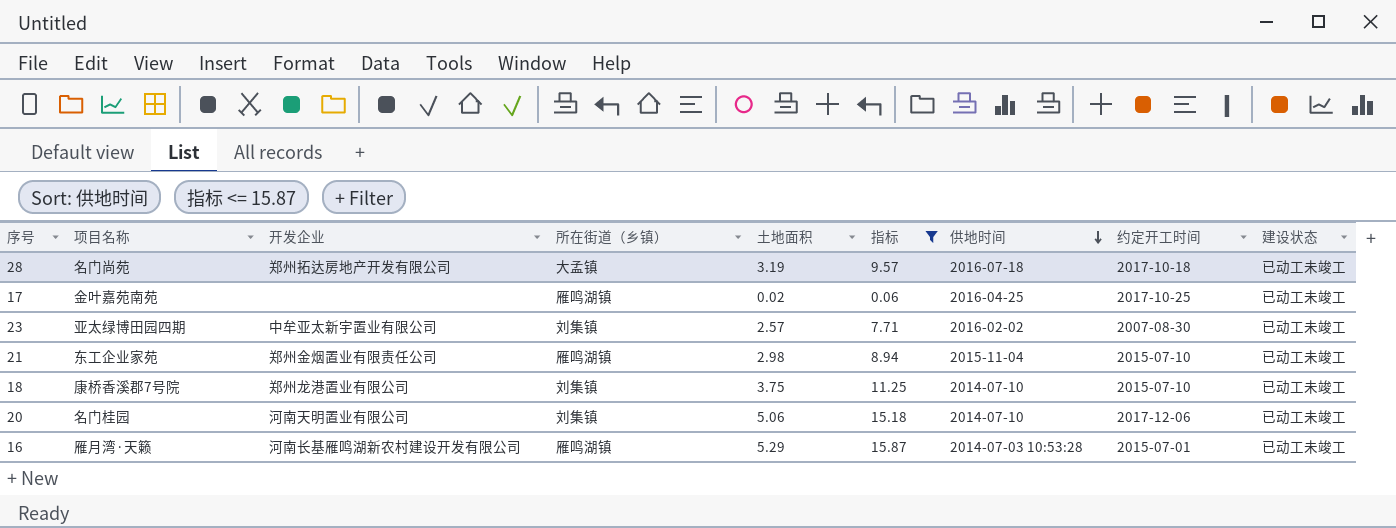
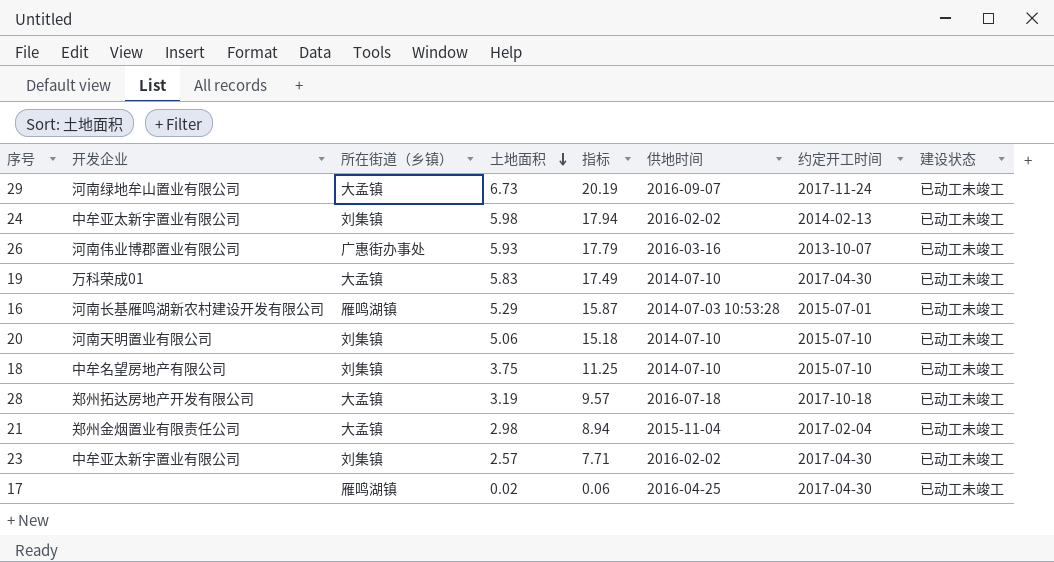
filter: 指标 <= 15.87 -> none
row order: 供地时间 descending -> 土地面积 descending
column 项目名称 | position: 2 -> none
20 | 约定开工时间: 2017-12-06 -> 2015-07-10
18 | 开发企业: 郑州龙港置业有限公司 -> 中牟名望房地产有限公司
21 | 所在街道（乡镇）: 雁鸣湖镇 -> 大孟镇
21 | 约定开工时间: 2015-07-10 -> 2017-02-04
23 | 约定开工时间: 2007-08-30 -> 2017-04-30
17 | 约定开工时间: 2017-10-25 -> 2017-04-30

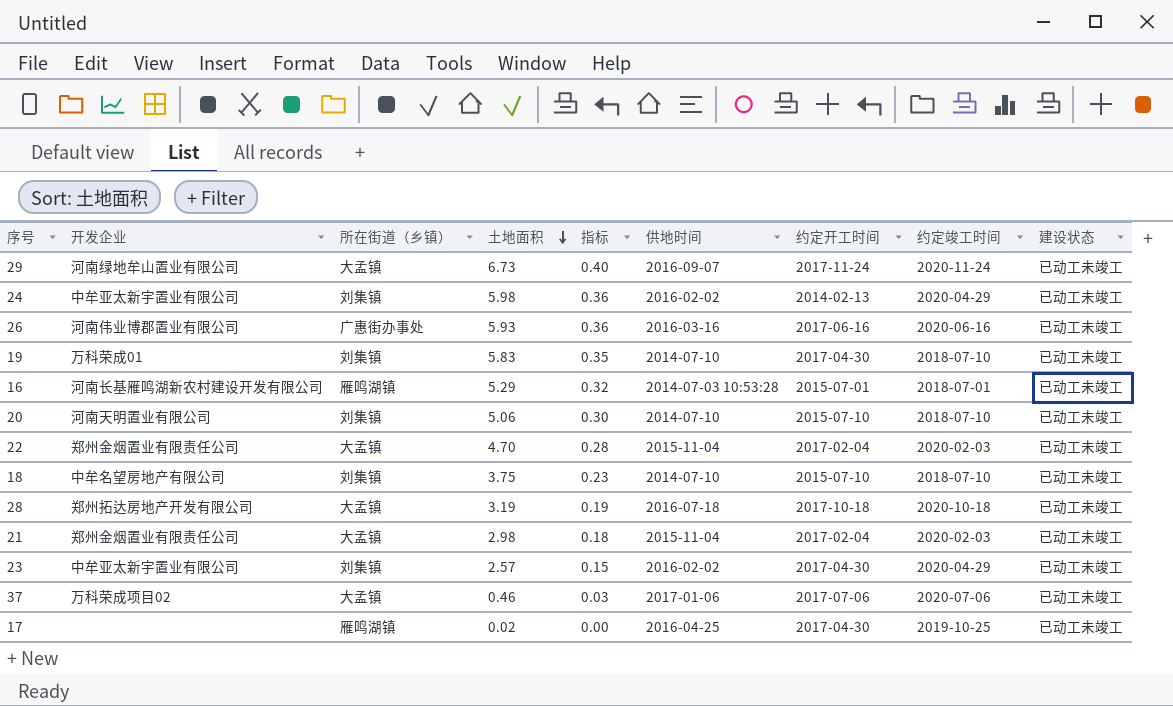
column 指标 | formula: [土地面积] * 3 -> [土地面积] * 0.06
column 约定竣工时间 | position: none -> 8
26 | 约定开工时间: 2013-10-07 -> 2017-06-16
19 | 所在街道（乡镇）: 大孟镇 -> 刘集镇
row 22: none -> 郑州金烟置业有限责任公司 | 大孟镇 | 4.70 | 0.28 | 2015-11-04 | 2017-02-04 | 2020-02-03 | 已动工未竣工
row 37: none -> 万科荣成项目02 | 大孟镇 | 0.46 | 0.03 | 2017-01-06 | 2017-07-06 | 2020-07-06 | 已动工未竣工

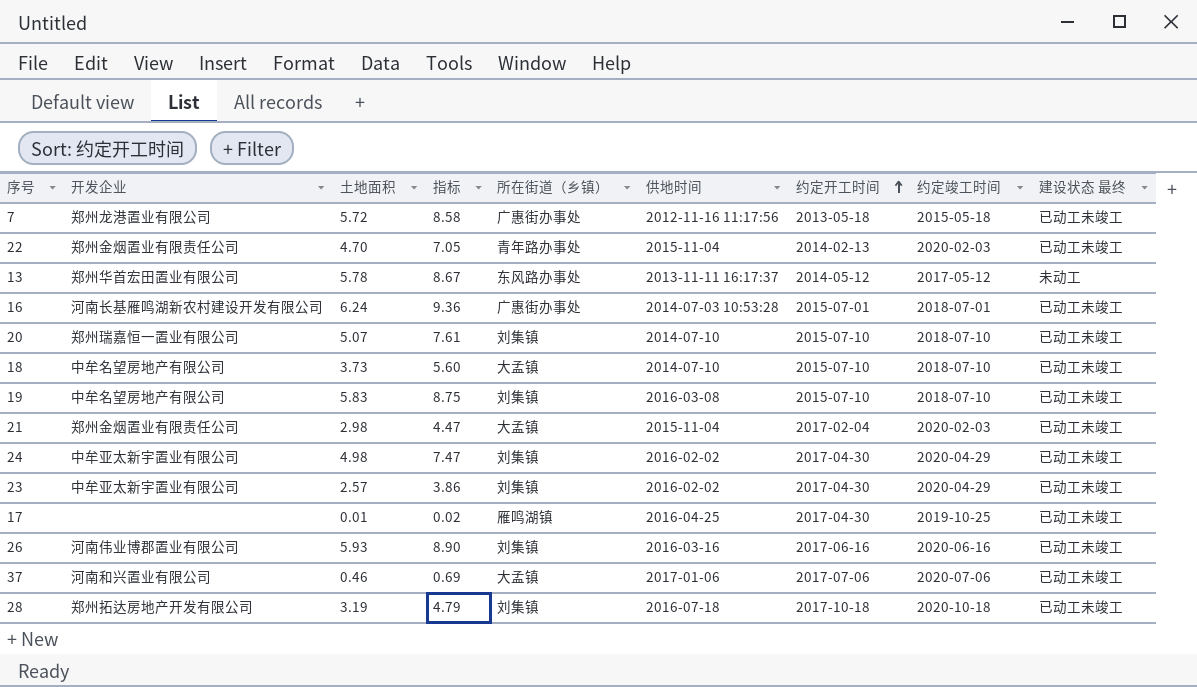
row order: 土地面积 descending -> 约定开工时间 ascending
column 指标 | formula: [土地面积] * 0.06 -> [土地面积] * 1.5
column 所在街道（乡镇） | position: 3 -> 5
column name: 建设状态 -> 建设状态 最终
row 29: 河南绿地牟山置业有限公司 | 大孟镇 | 6.73 | 0.40 | 2016-09-07 | 2017-11-24 | 2020-11-24 | 已动工未竣工 -> none
row 7: none -> 郑州龙港置业有限公司 | 5.72 | 8.58 | 广惠街办事处 | 2012-11-16 11:17:56 | 2013-05-18 | 2015-05-18 | 已动工未竣工
22 | 所在街道（乡镇）: 大孟镇 -> 青年路办事处
22 | 约定开工时间: 2017-02-04 -> 2014-02-13
row 13: none -> 郑州华首宏田置业有限公司 | 5.78 | 8.67 | 东风路办事处 | 2013-11-11 16:17:37 | 2014-05-12 | 2017-05-12 | 未动工
16 | 土地面积: 5.29 -> 6.24
16 | 所在街道（乡镇）: 雁鸣湖镇 -> 广惠街办事处
20 | 开发企业: 河南天明置业有限公司 -> 郑州瑞嘉恒一置业有限公司
20 | 土地面积: 5.06 -> 5.07
18 | 土地面积: 3.75 -> 3.73
18 | 所在街道（乡镇）: 刘集镇 -> 大孟镇
19 | 开发企业: 万科荣成01 -> 中牟名望房地产有限公司
19 | 供地时间: 2014-07-10 -> 2016-03-08
19 | 约定开工时间: 2017-04-30 -> 2015-07-10
24 | 土地面积: 5.98 -> 4.98
24 | 约定开工时间: 2014-02-13 -> 2017-04-30
17 | 土地面积: 0.02 -> 0.01
26 | 所在街道（乡镇）: 广惠街办事处 -> 刘集镇
37 | 开发企业: 万科荣成项目02 -> 河南和兴置业有限公司
28 | 所在街道（乡镇）: 大孟镇 -> 刘集镇

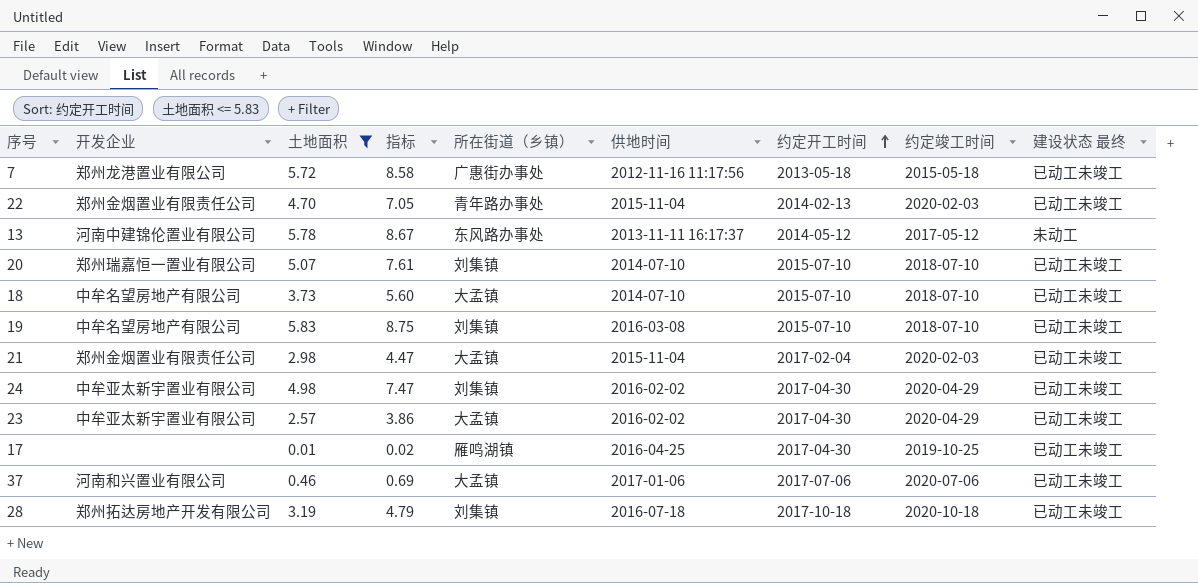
filter: none -> 土地面积 <= 5.83
13 | 开发企业: 郑州华首宏田置业有限公司 -> 河南中建锦伦置业有限公司
23 | 所在街道（乡镇）: 刘集镇 -> 大孟镇

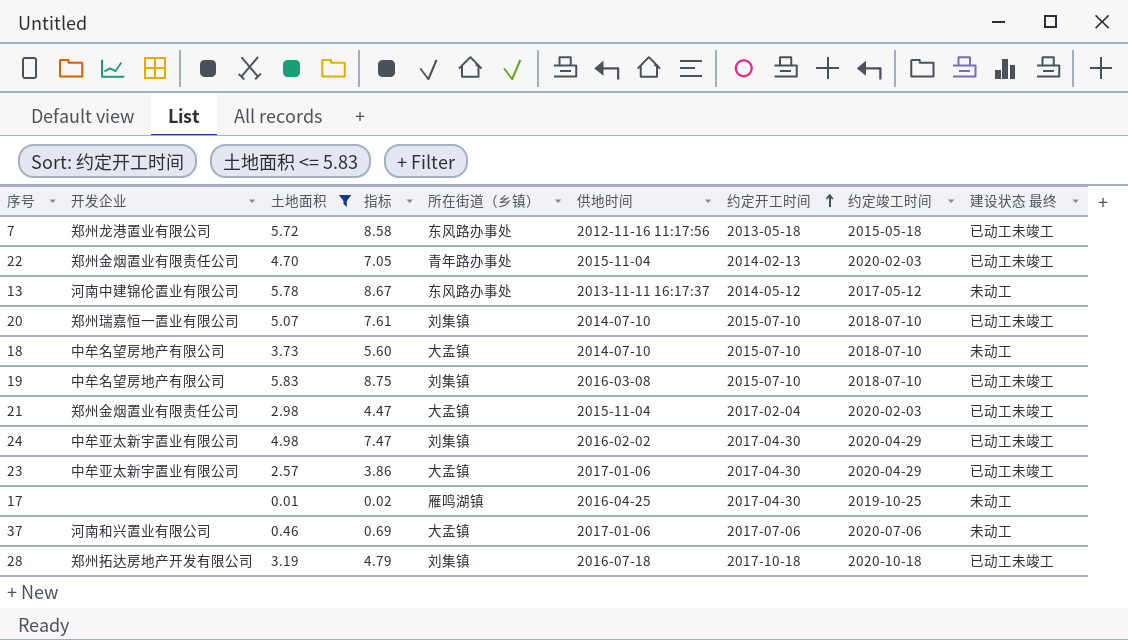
7 | 所在街道（乡镇）: 广惠街办事处 -> 东风路办事处
18 | 建设状态 最终: 已动工未竣工 -> 未动工
23 | 供地时间: 2016-02-02 -> 2017-01-06
17 | 建设状态 最终: 已动工未竣工 -> 未动工
37 | 建设状态 最终: 已动工未竣工 -> 未动工

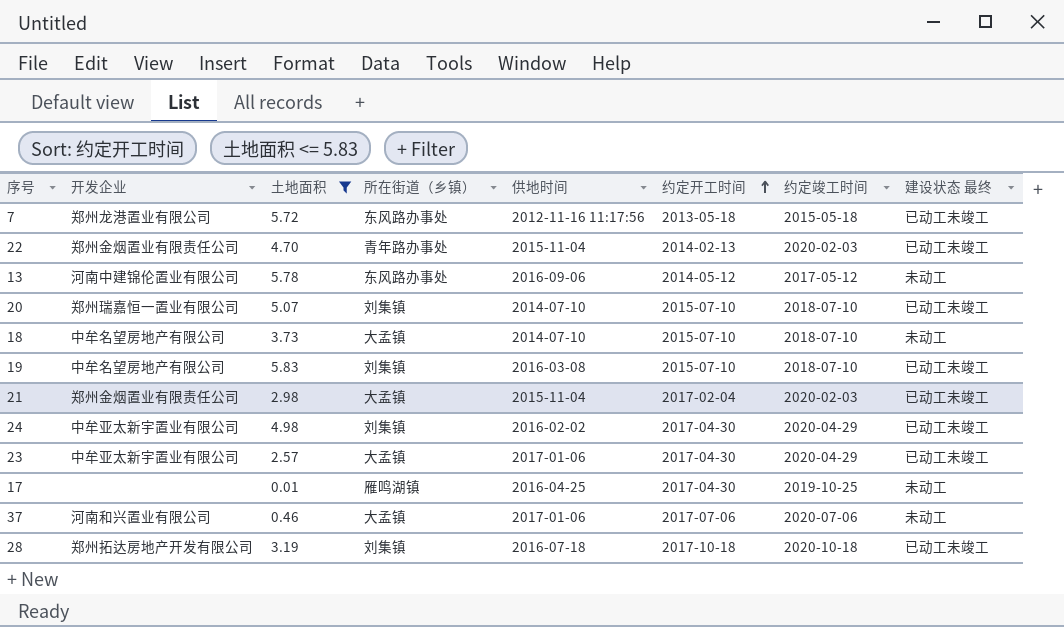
column 指标 | formula: [土地面积] * 1.5 -> none
13 | 供地时间: 2013-11-11 16:17:37 -> 2016-09-06

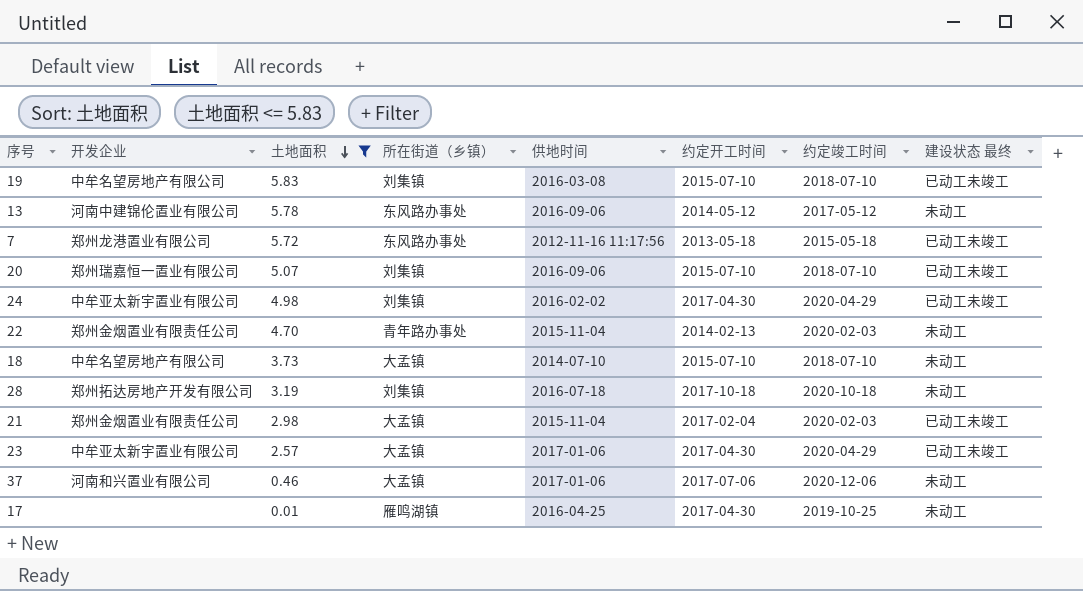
row order: 约定开工时间 ascending -> 土地面积 descending
20 | 供地时间: 2014-07-10 -> 2016-09-06
22 | 建设状态 最终: 已动工未竣工 -> 未动工
28 | 建设状态 最终: 已动工未竣工 -> 未动工
37 | 约定竣工时间: 2020-07-06 -> 2020-12-06

